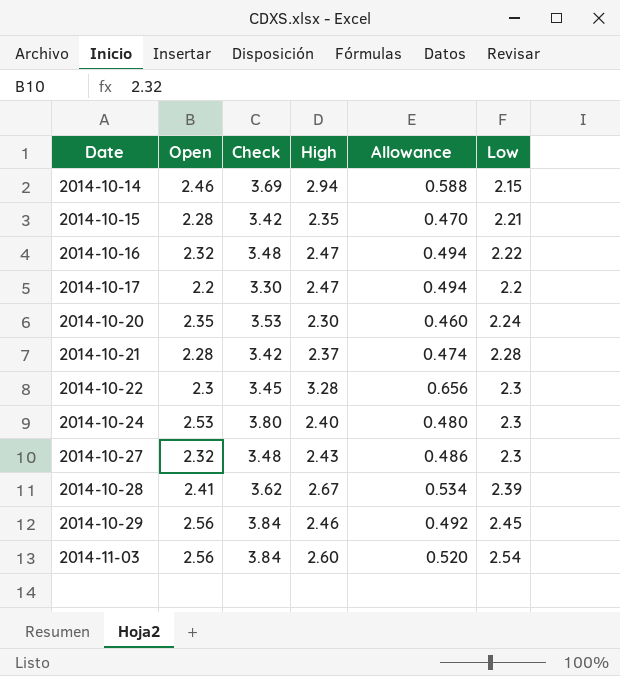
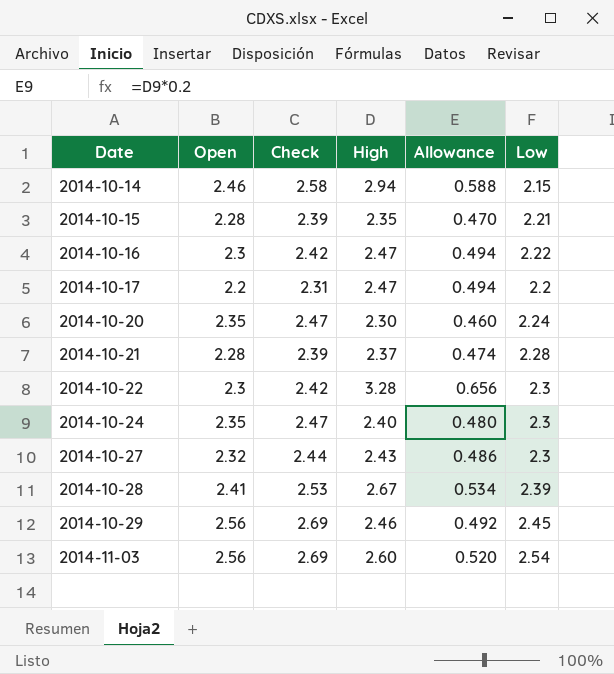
column Check | formula: [Open] * 1.5 -> [Open] * 1.05
2014-10-16 | Open: 2.32 -> 2.3
2014-10-24 | Open: 2.53 -> 2.35

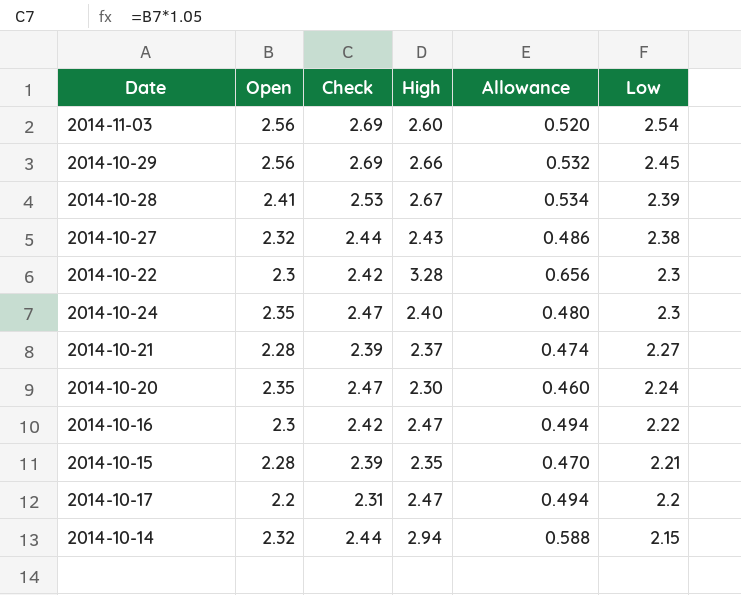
row order: Date ascending -> Low descending
2014-10-29 | High: 2.46 -> 2.66
2014-10-29 | Allowance: 0.492 -> 0.532
2014-10-27 | Low: 2.3 -> 2.38
2014-10-21 | Low: 2.28 -> 2.27
2014-10-14 | Open: 2.46 -> 2.32
2014-10-14 | Check: 2.58 -> 2.44

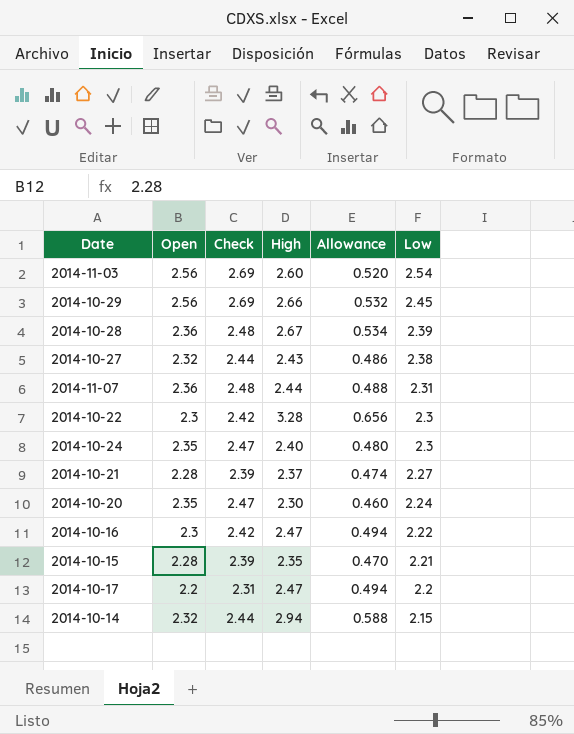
2014-10-28 | Open: 2.41 -> 2.36
2014-10-28 | Check: 2.53 -> 2.48
row 2014-11-07: none -> 2.36 | 2.48 | 2.44 | 0.488 | 2.31

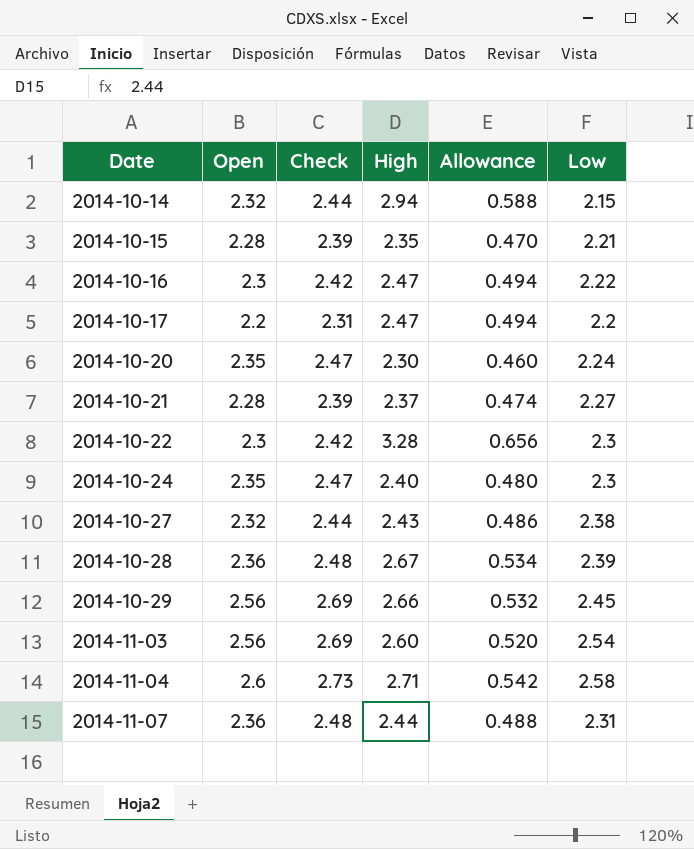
row order: Low descending -> Date ascending
row 2014-11-04: none -> 2.6 | 2.73 | 2.71 | 0.542 | 2.58

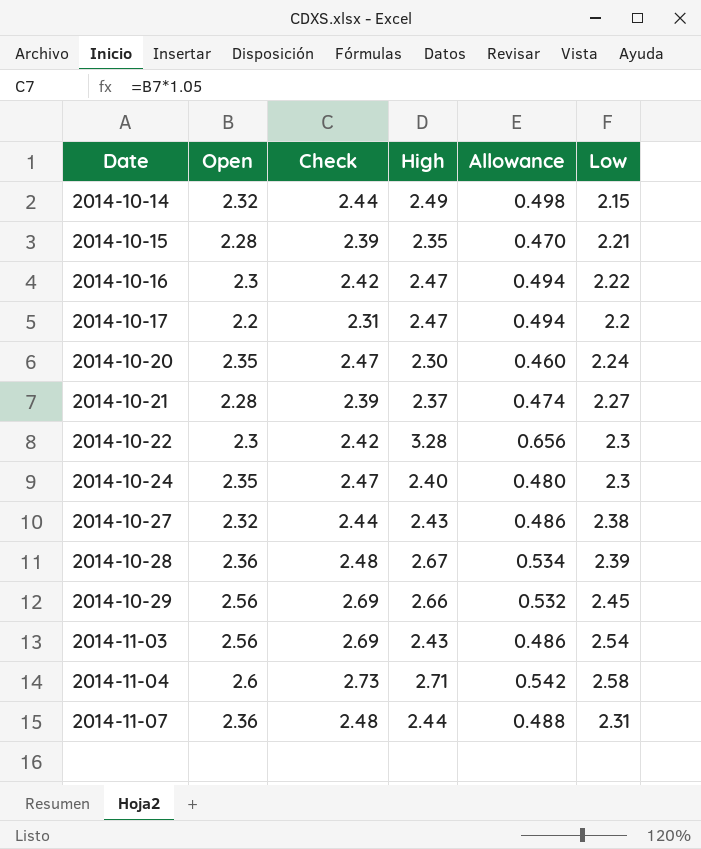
2014-10-14 | High: 2.94 -> 2.49
2014-10-14 | Allowance: 0.588 -> 0.498
2014-11-03 | High: 2.60 -> 2.43
2014-11-03 | Allowance: 0.520 -> 0.486

